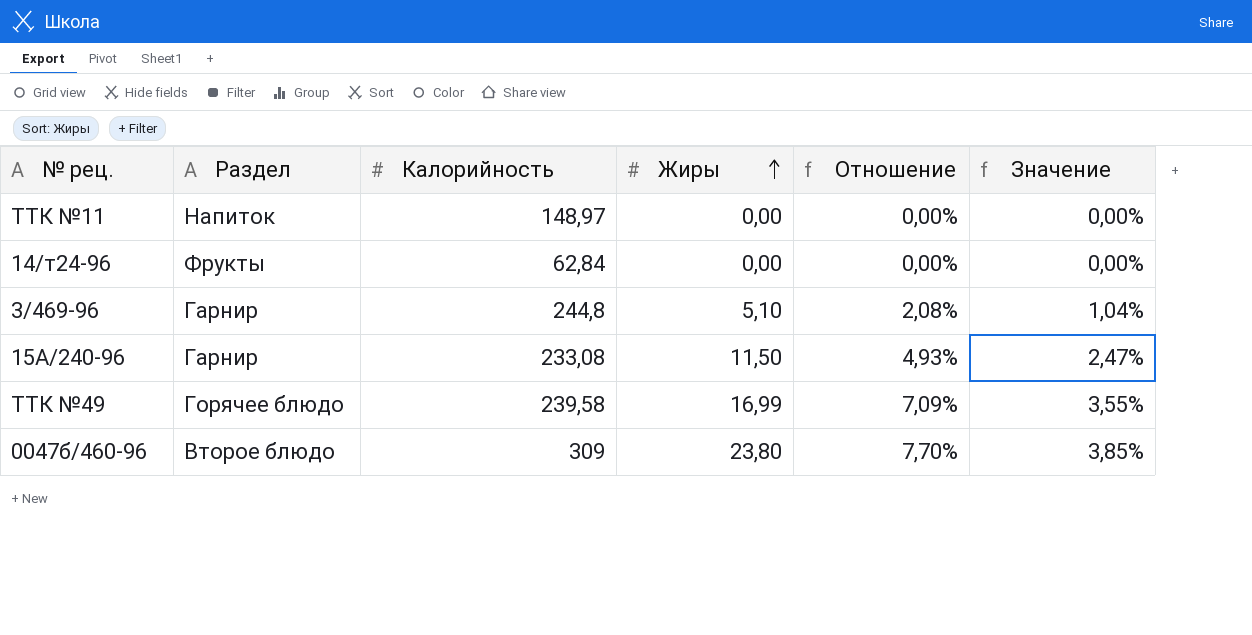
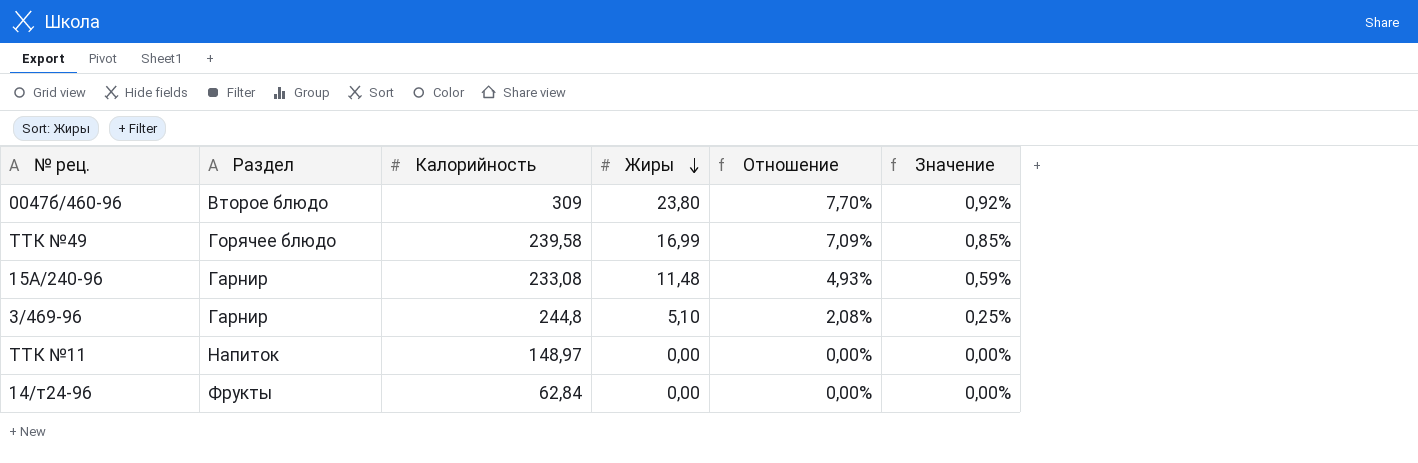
row order: Жиры ascending -> Жиры descending
column Значение | formula: [Отношение] * 0,5 -> [Отношение] * 0,12
15А/240-96 | Жиры: 11,50 -> 11,48

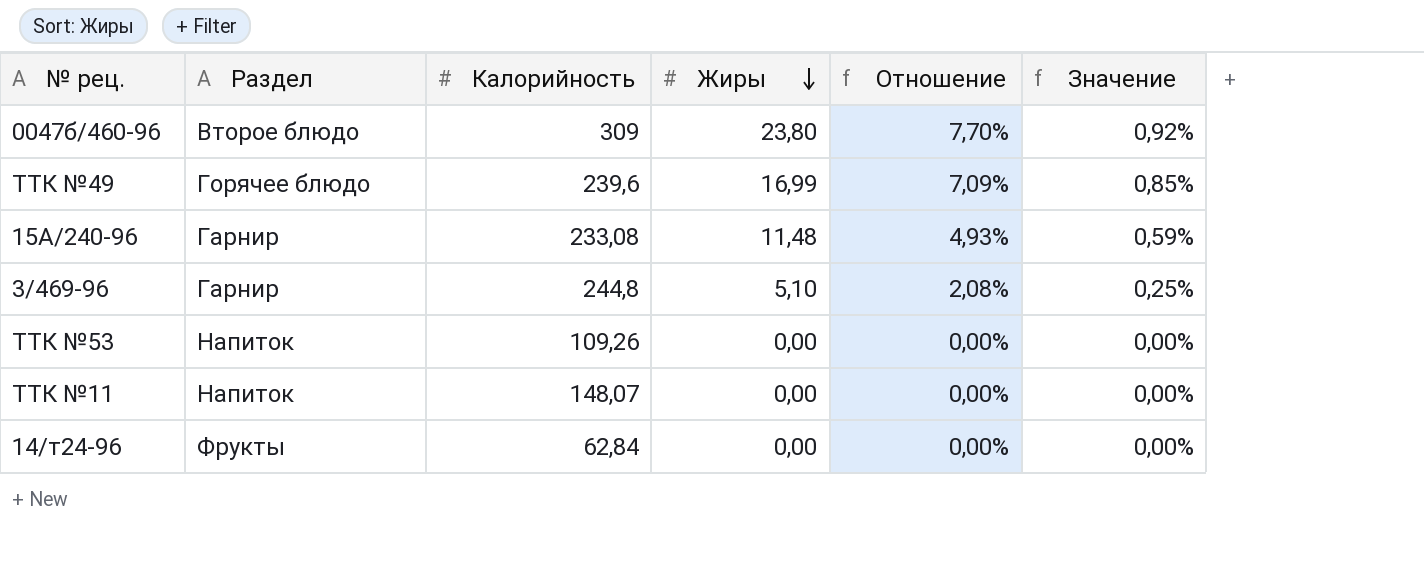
ТТК №49 | Калорийность: 239,58 -> 239,6
row ТТК №53: none -> Напиток | 109,26 | 0,00 | 0,00% | 0,00%
ТТК №11 | Калорийность: 148,97 -> 148,07

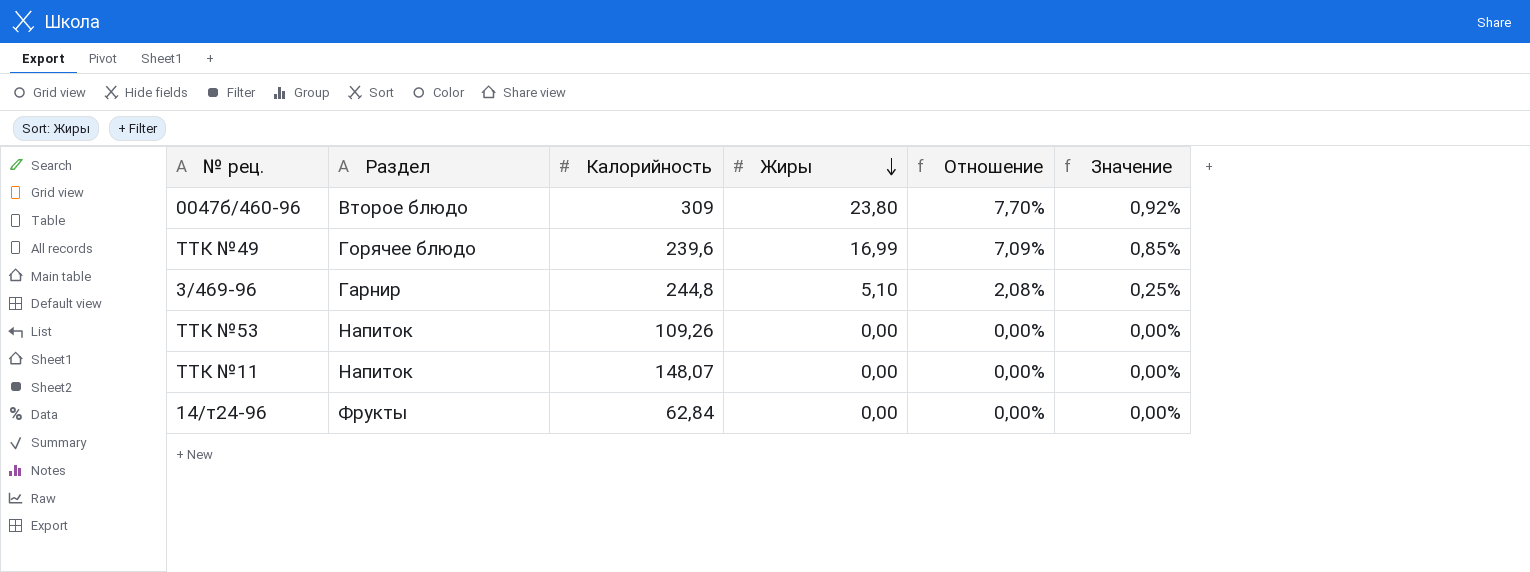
row 15А/240-96: Гарнир | 233,08 | 11,48 | 4,93% | 0,59% -> none

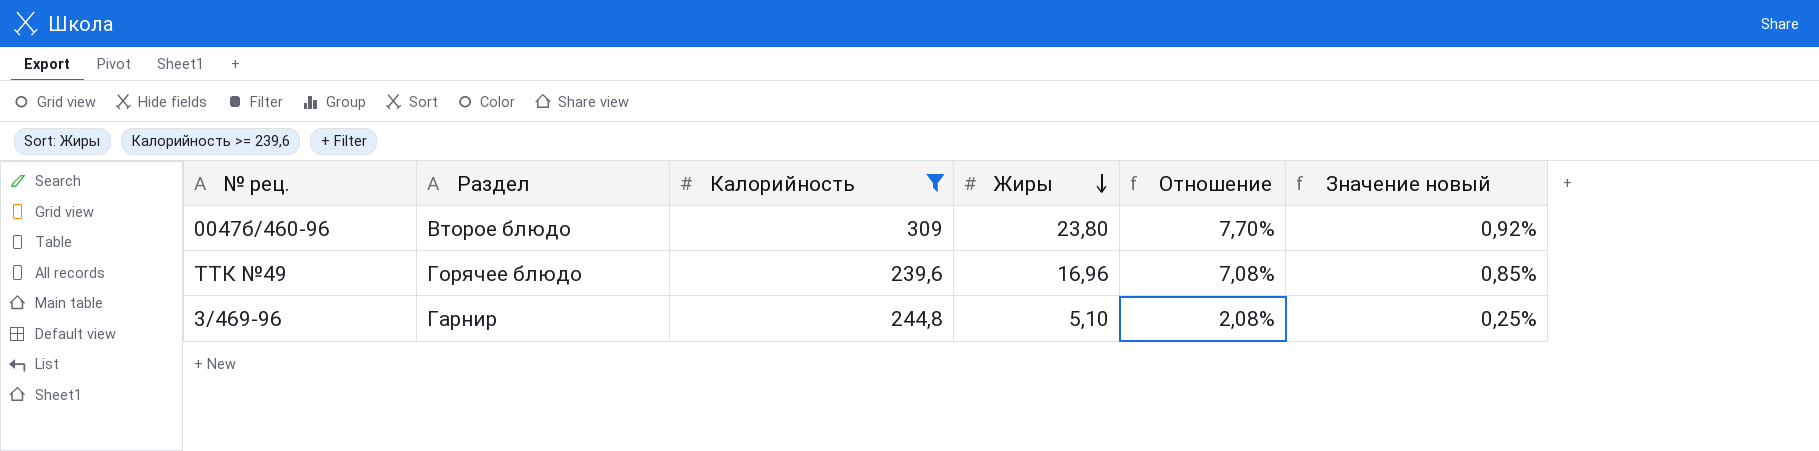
filter: none -> Калорийность >= 239,6
column name: Значение -> Значение новый
ТТК №49 | Жиры: 16,99 -> 16,96
ТТК №49 | Отношение: 7,09% -> 7,08%

